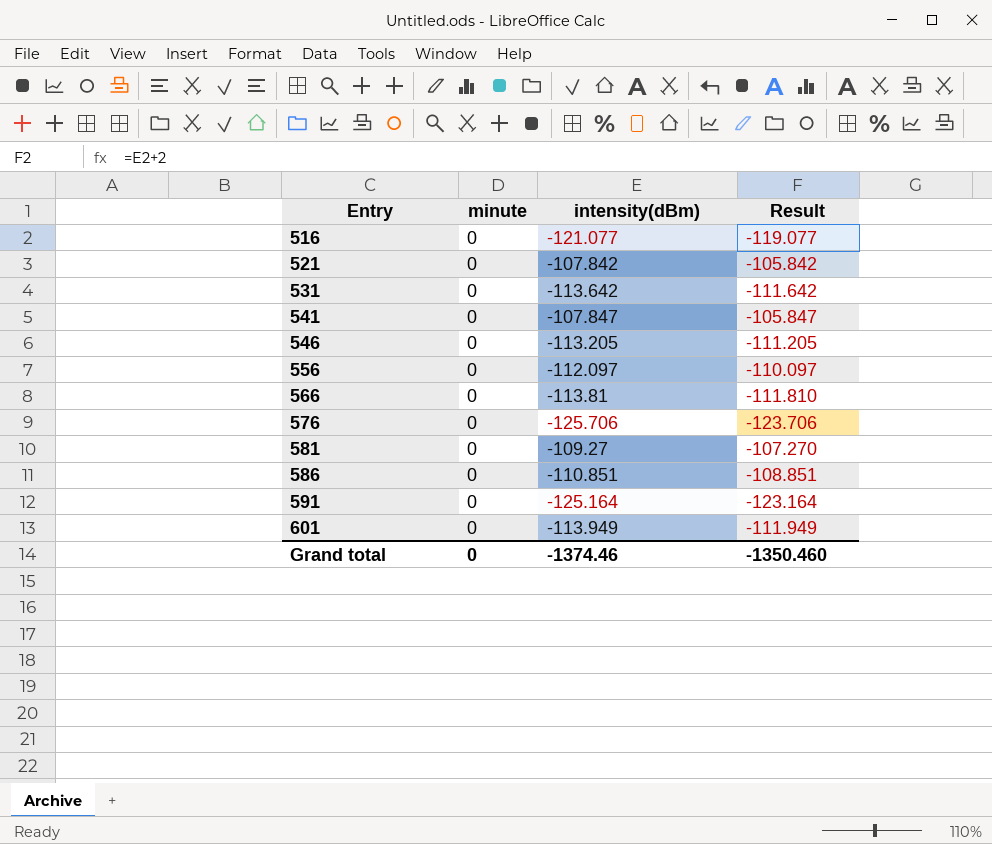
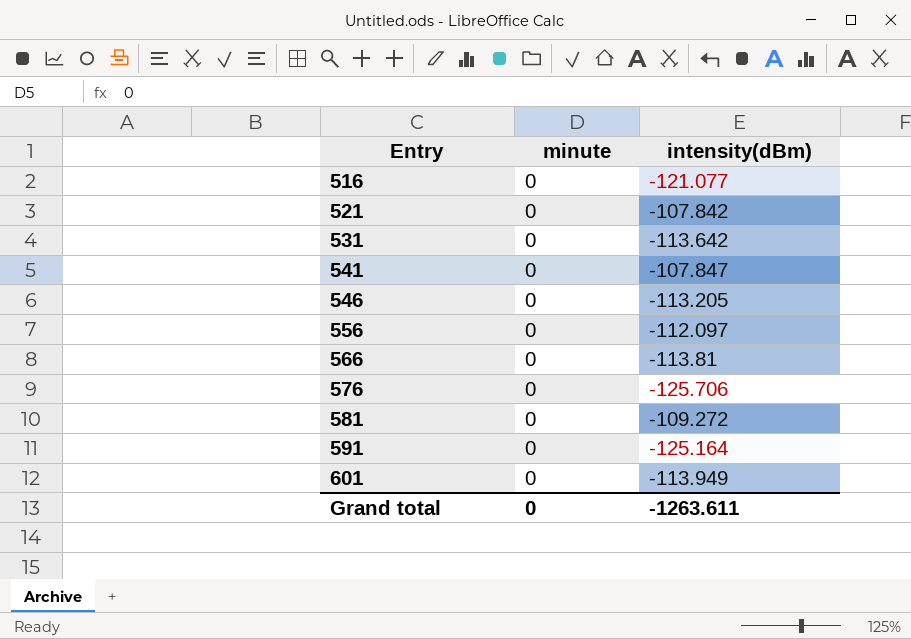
column Result | formula: [intensity(dBm)] + 2 -> none
row 586: 0 | -110.851 | -108.851 -> none
581 | intensity(dBm): -109.27 -> -109.272
Grand total | intensity(dBm): -1374.46 -> -1263.611

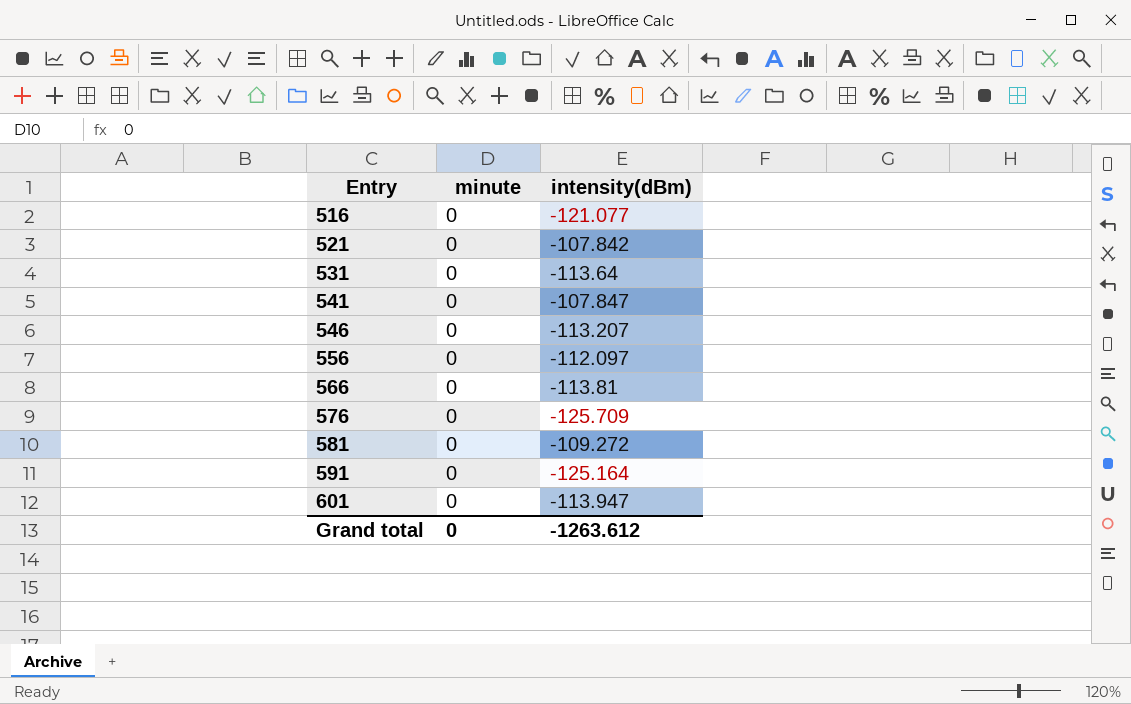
531 | intensity(dBm): -113.642 -> -113.64
546 | intensity(dBm): -113.205 -> -113.207
576 | intensity(dBm): -125.706 -> -125.709
601 | intensity(dBm): -113.949 -> -113.947
Grand total | intensity(dBm): -1263.611 -> -1263.612

